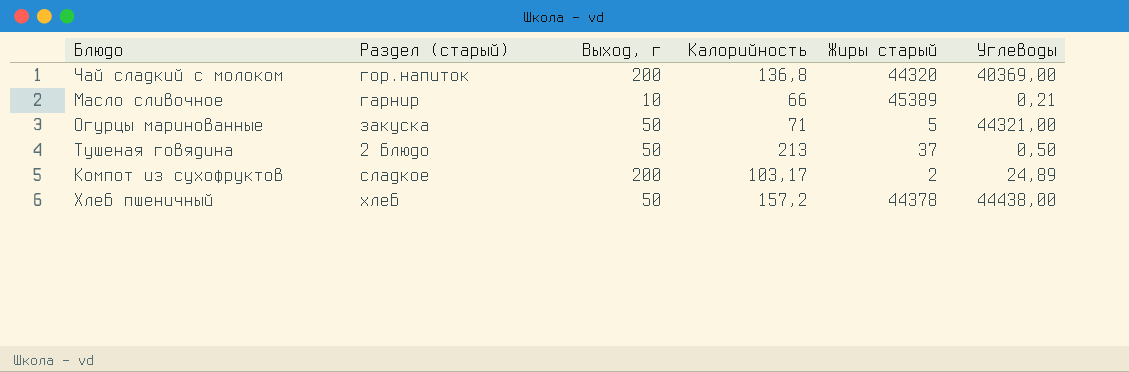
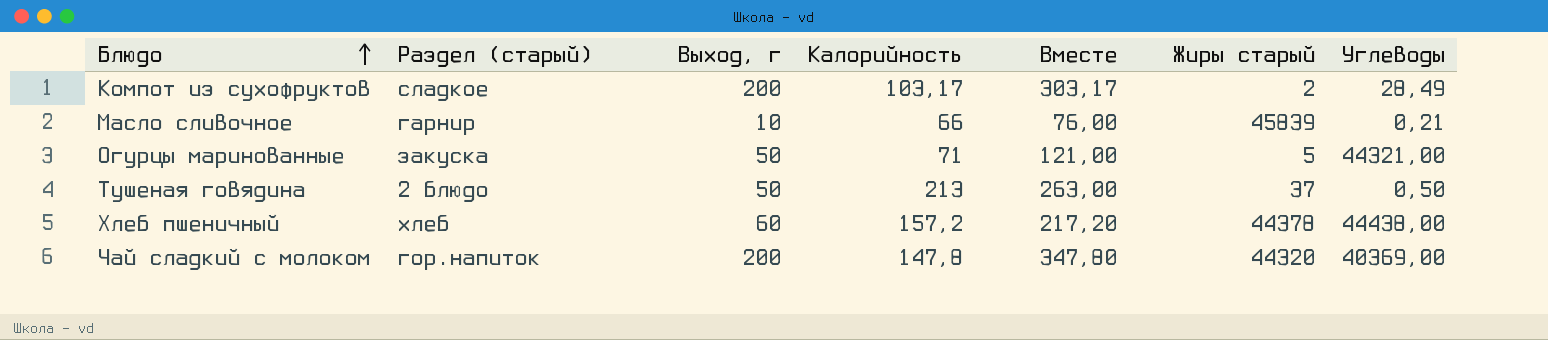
row order: none -> Блюдо ascending
column Вместе | formula: none -> [Выход, г] + [Калорийность]
Компот из сухофруктов | Углеводы: 24,89 -> 28,49
Масло сливочное | Жиры старый: 45389 -> 45839
Хлеб пшеничный | Выход, г: 50 -> 60
Чай сладкий с молоком | Калорийность: 136,8 -> 147,8

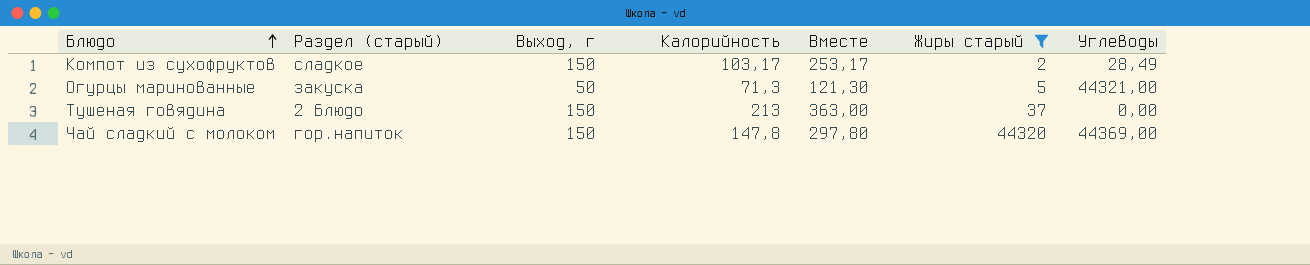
filter: none -> Жиры старый <= 44320
Компот из сухофруктов | Выход, г: 200 -> 150
Компот из сухофруктов | Вместе: 303,17 -> 253,17
Огурцы маринованные | Калорийность: 71 -> 71,3
Огурцы маринованные | Вместе: 121,00 -> 121,30
Тушеная говядина | Выход, г: 50 -> 150
Тушеная говядина | Вместе: 263,00 -> 363,00
Тушеная говядина | Углеводы: 0,50 -> 0,00
Чай сладкий с молоком | Выход, г: 200 -> 150
Чай сладкий с молоком | Вместе: 347,80 -> 297,80
Чай сладкий с молоком | Углеводы: 40369,00 -> 44369,00

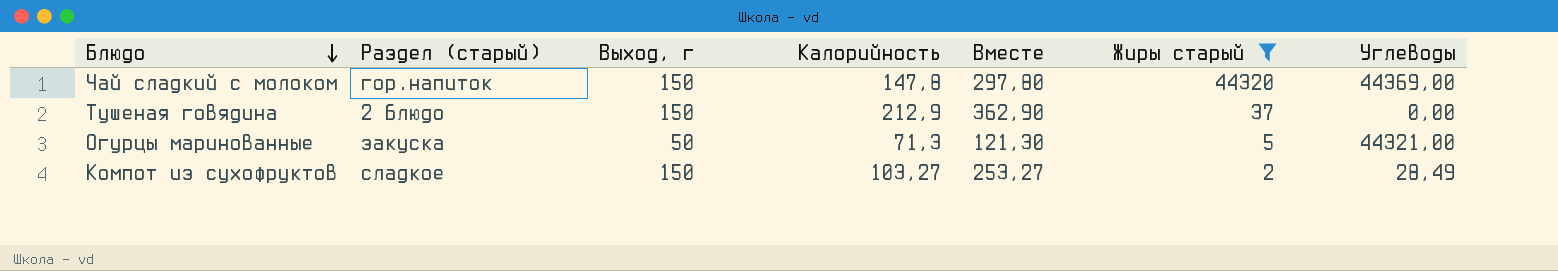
row order: Блюдо ascending -> Блюдо descending
Тушеная говядина | Калорийность: 213 -> 212,9
Тушеная говядина | Вместе: 363,00 -> 362,90
Компот из сухофруктов | Калорийность: 103,17 -> 103,27
Компот из сухофруктов | Вместе: 253,17 -> 253,27

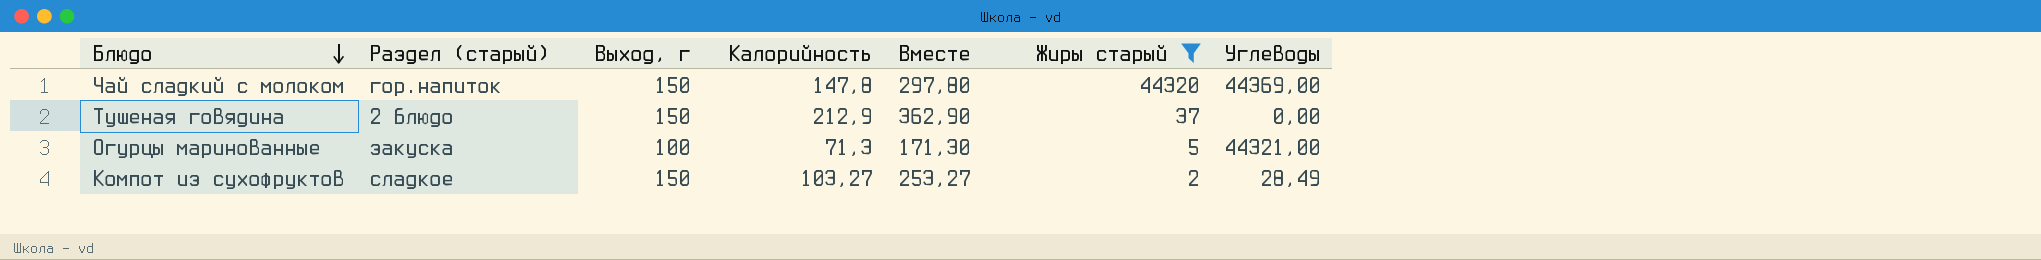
Огурцы маринованные | Выход, г: 50 -> 100
Огурцы маринованные | Вместе: 121,30 -> 171,30

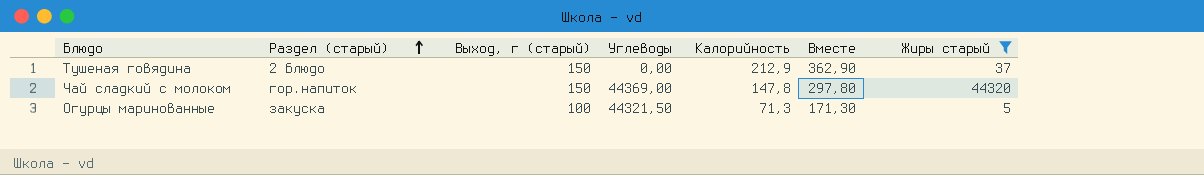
row order: Блюдо descending -> Раздел (старый) ascending
column name: Выход, г -> Выход, г (старый)
column Углеводы | position: 7 -> 4
row Компот из сухофруктов: сладкое | 150 | 103,27 | 253,27 | 2 | 28,49 -> none
Огурцы маринованные | Углеводы: 44321,00 -> 44321,50

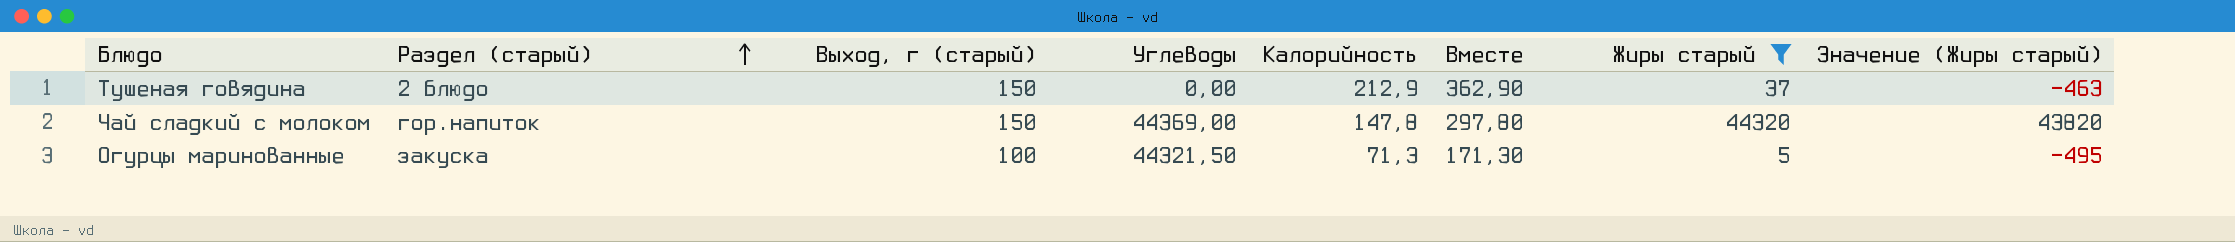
column Значение (Жиры старый) | formula: none -> [Жиры старый] - 500

